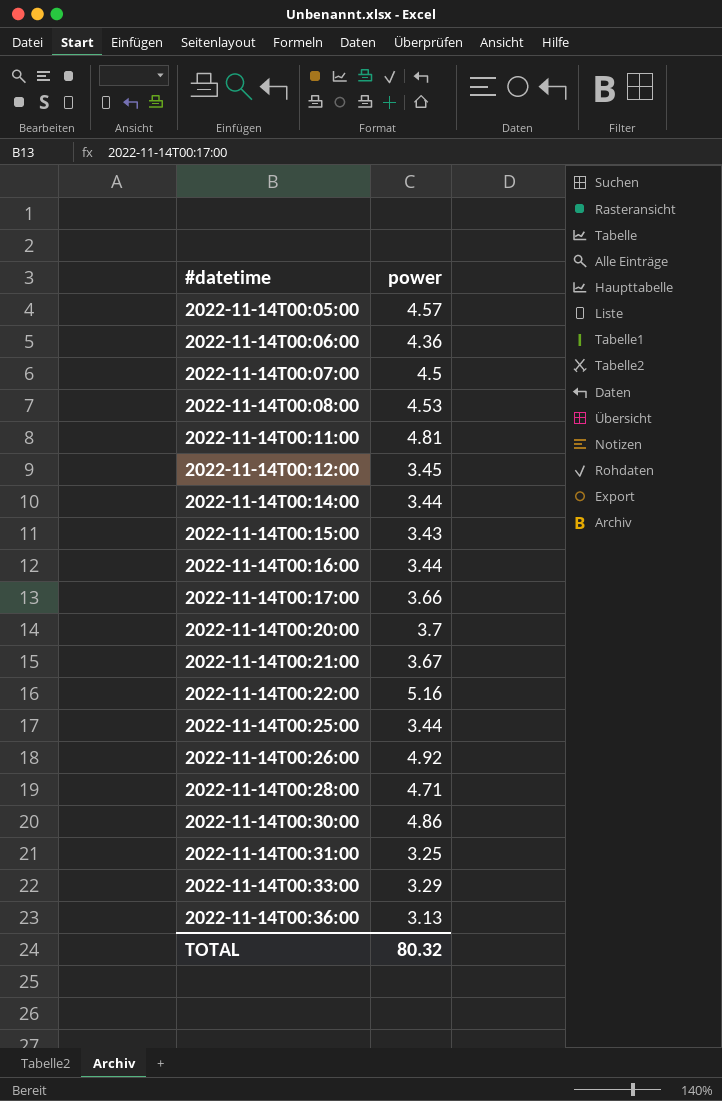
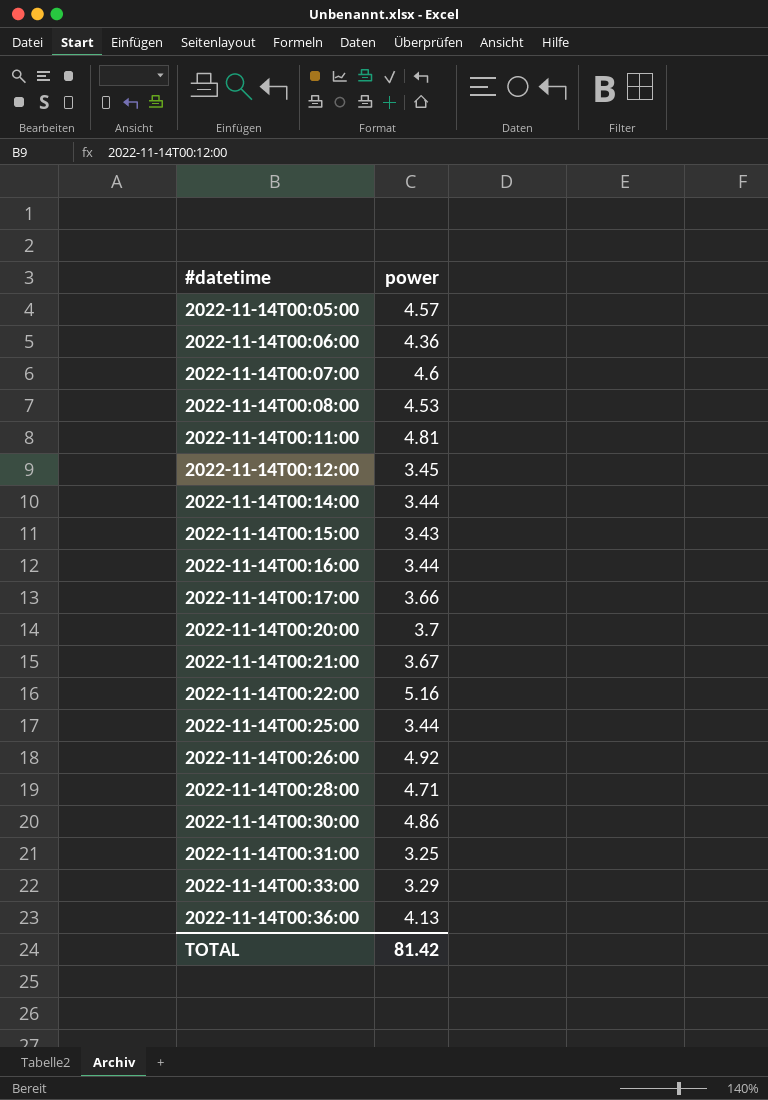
2022-11-14T00:07:00 | power: 4.5 -> 4.6
2022-11-14T00:36:00 | power: 3.13 -> 4.13
TOTAL | power: 80.32 -> 81.42

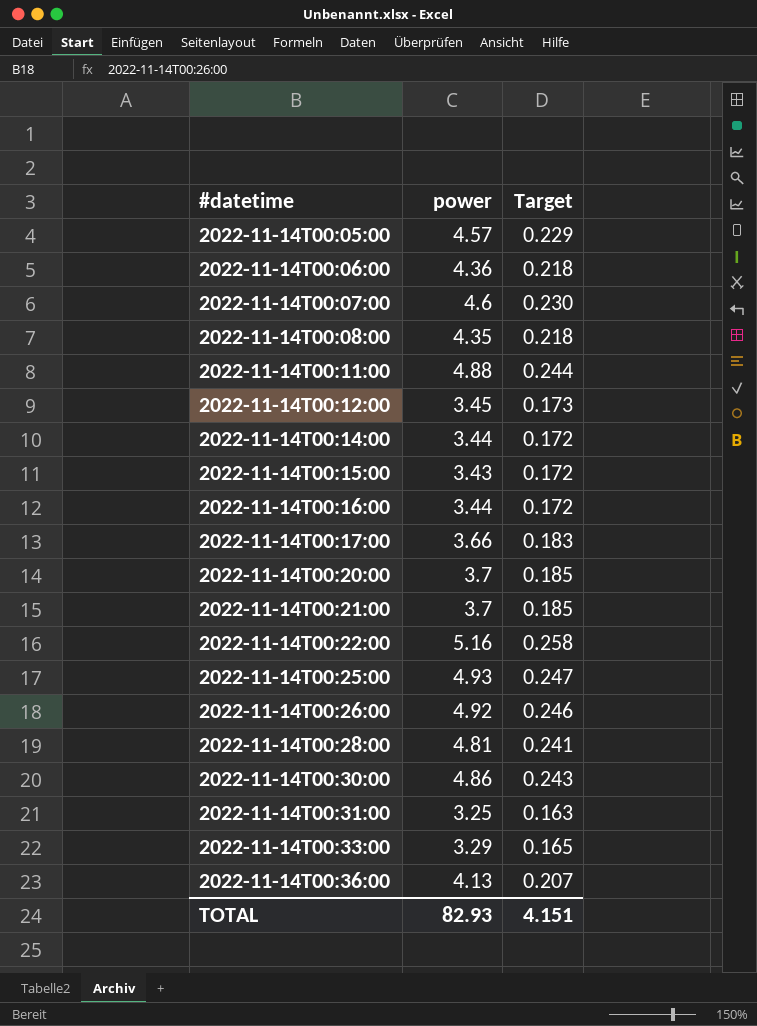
column Target | formula: none -> [power] * 0.05
2022-11-14T00:08:00 | power: 4.53 -> 4.35
2022-11-14T00:11:00 | power: 4.81 -> 4.88
2022-11-14T00:21:00 | power: 3.67 -> 3.7
2022-11-14T00:25:00 | power: 3.44 -> 4.93
2022-11-14T00:28:00 | power: 4.71 -> 4.81
TOTAL | power: 81.42 -> 82.93

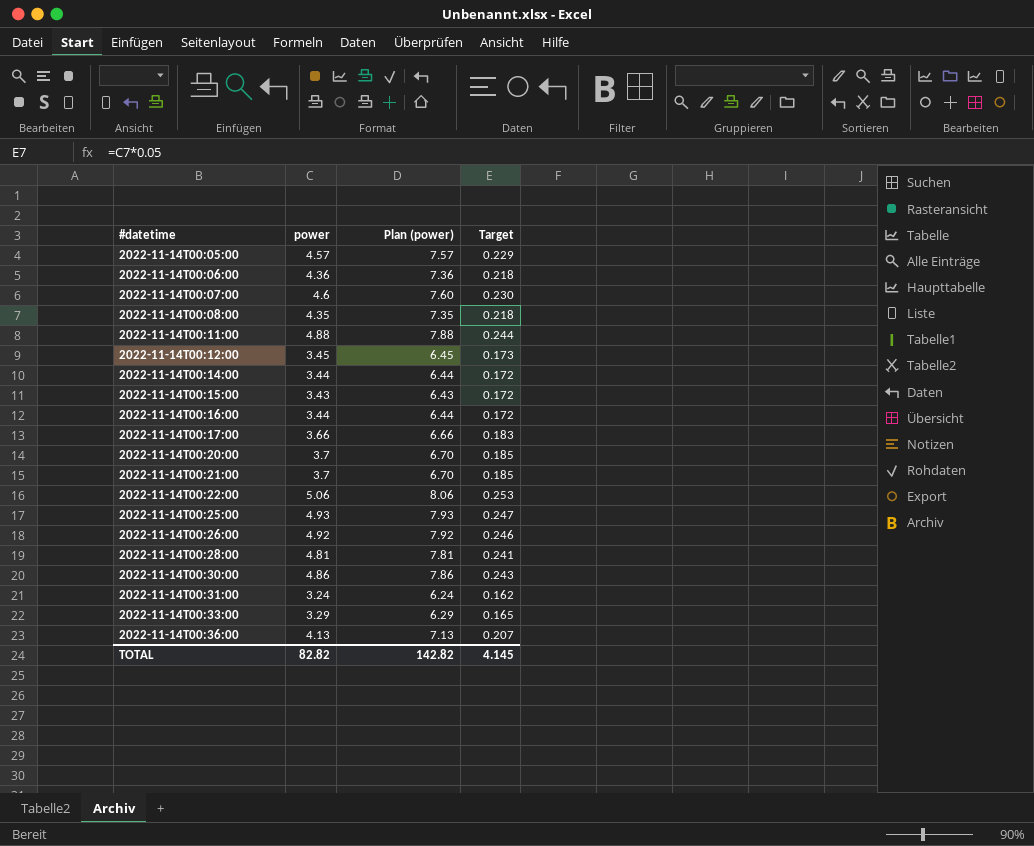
column Plan (power) | formula: none -> [power] + 3
2022-11-14T00:22:00 | power: 5.16 -> 5.06
2022-11-14T00:22:00 | Target: 0.258 -> 0.253
2022-11-14T00:31:00 | power: 3.25 -> 3.24
2022-11-14T00:31:00 | Target: 0.163 -> 0.162
TOTAL | power: 82.93 -> 82.82
TOTAL | Target: 4.151 -> 4.145

